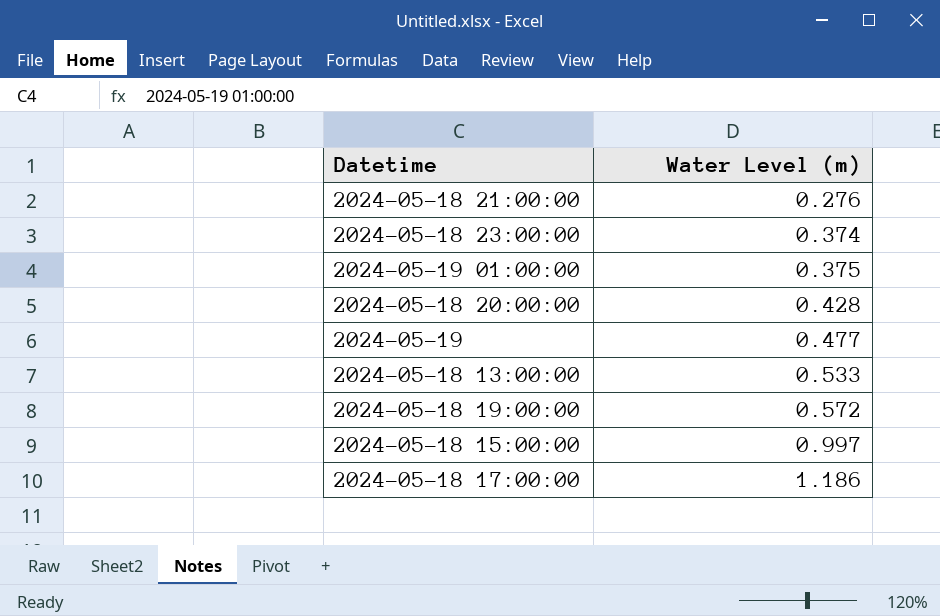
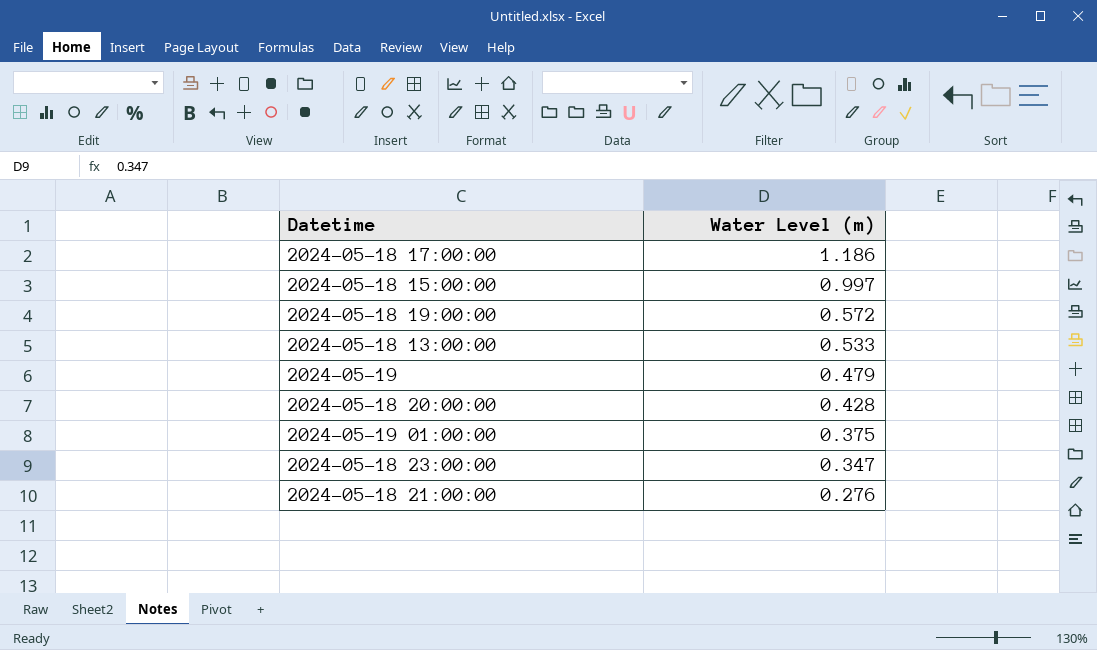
row order: Water Level (m) ascending -> Water Level (m) descending
2024-05-19 | Water Level (m): 0.477 -> 0.479
2024-05-18 23:00:00 | Water Level (m): 0.374 -> 0.347

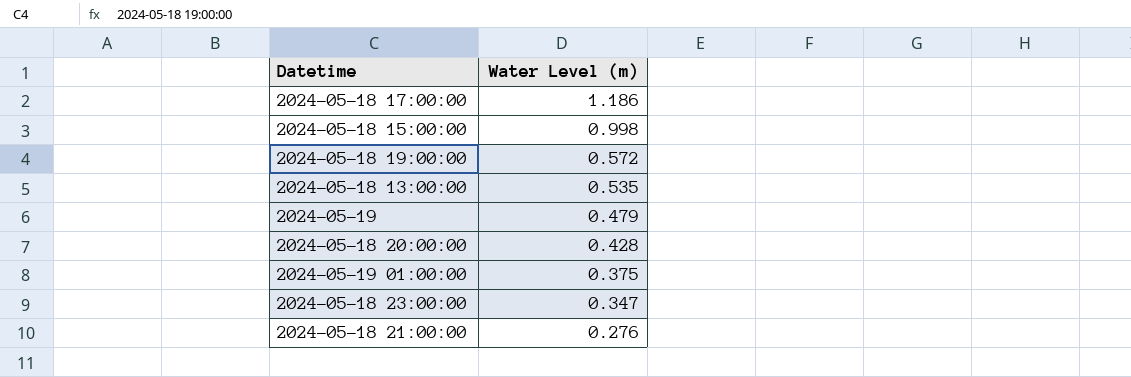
2024-05-18 15:00:00 | Water Level (m): 0.997 -> 0.998
2024-05-18 13:00:00 | Water Level (m): 0.533 -> 0.535

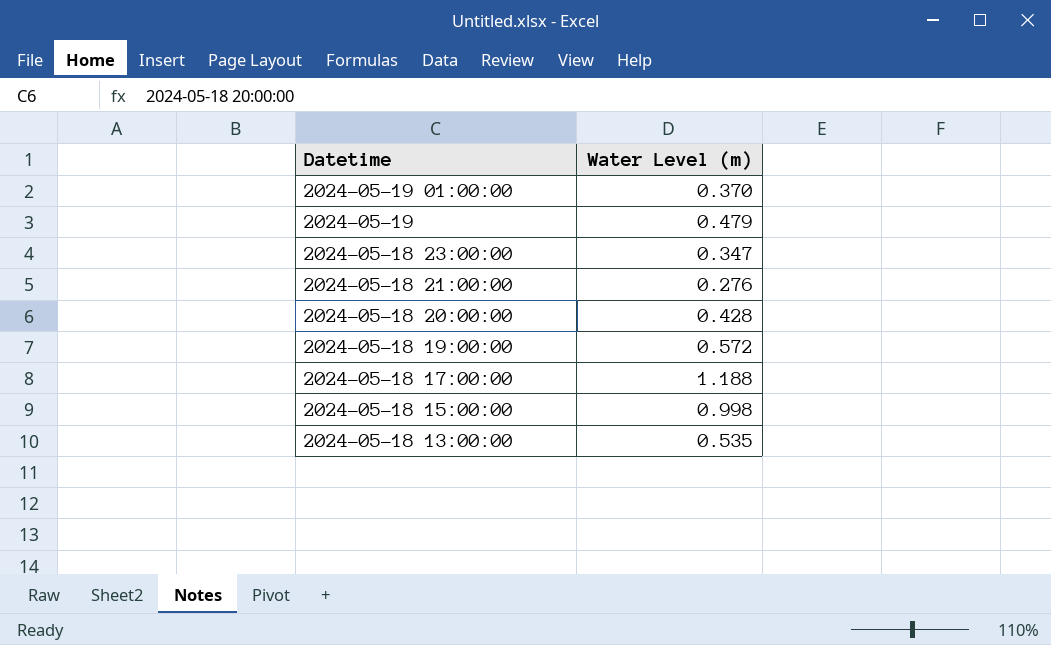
row order: Water Level (m) descending -> Datetime descending
2024-05-19 01:00:00 | Water Level (m): 0.375 -> 0.370
2024-05-18 17:00:00 | Water Level (m): 1.186 -> 1.188

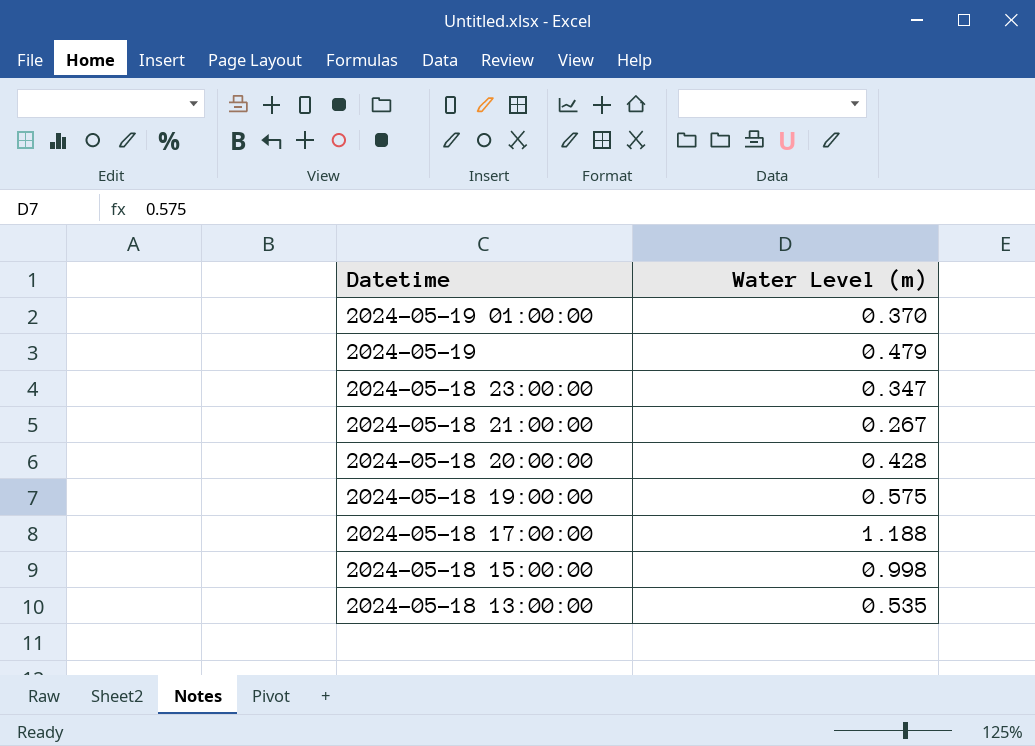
2024-05-18 21:00:00 | Water Level (m): 0.276 -> 0.267
2024-05-18 19:00:00 | Water Level (m): 0.572 -> 0.575

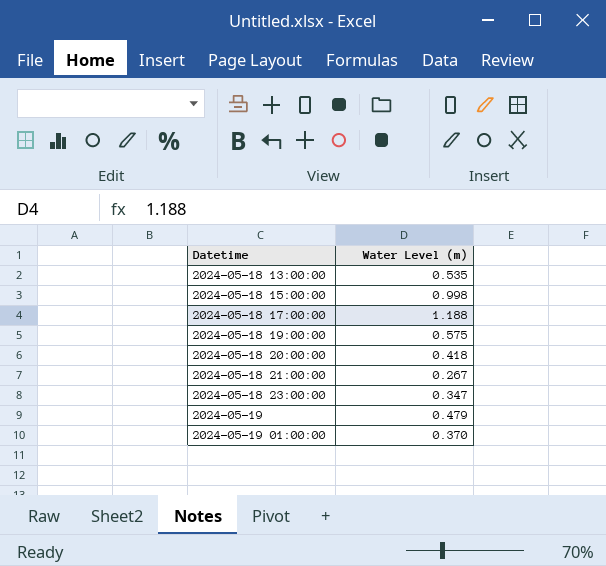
row order: Datetime descending -> Datetime ascending
2024-05-18 20:00:00 | Water Level (m): 0.428 -> 0.418

